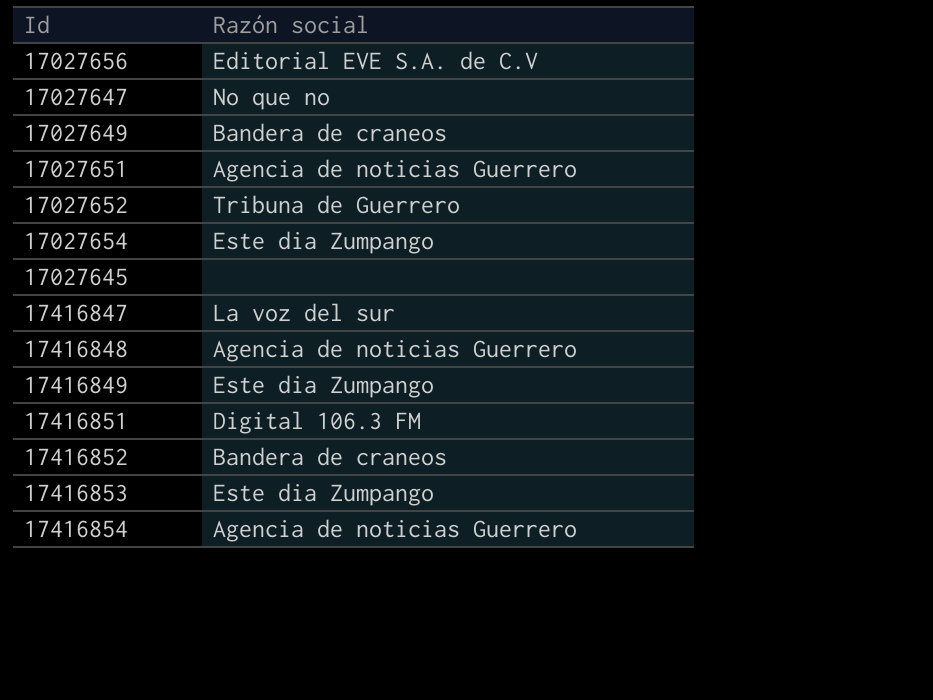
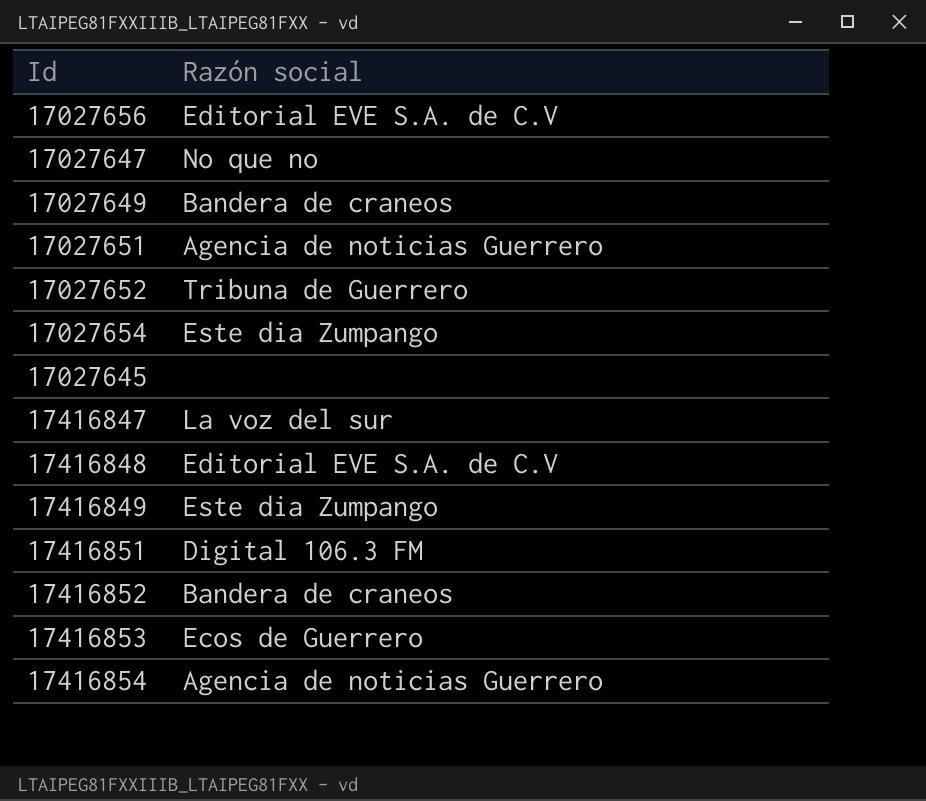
17416848 | Razón social: Agencia de noticias Guerrero -> Editorial EVE S.A. de C.V
17416853 | Razón social: Este dia Zumpango -> Ecos de Guerrero

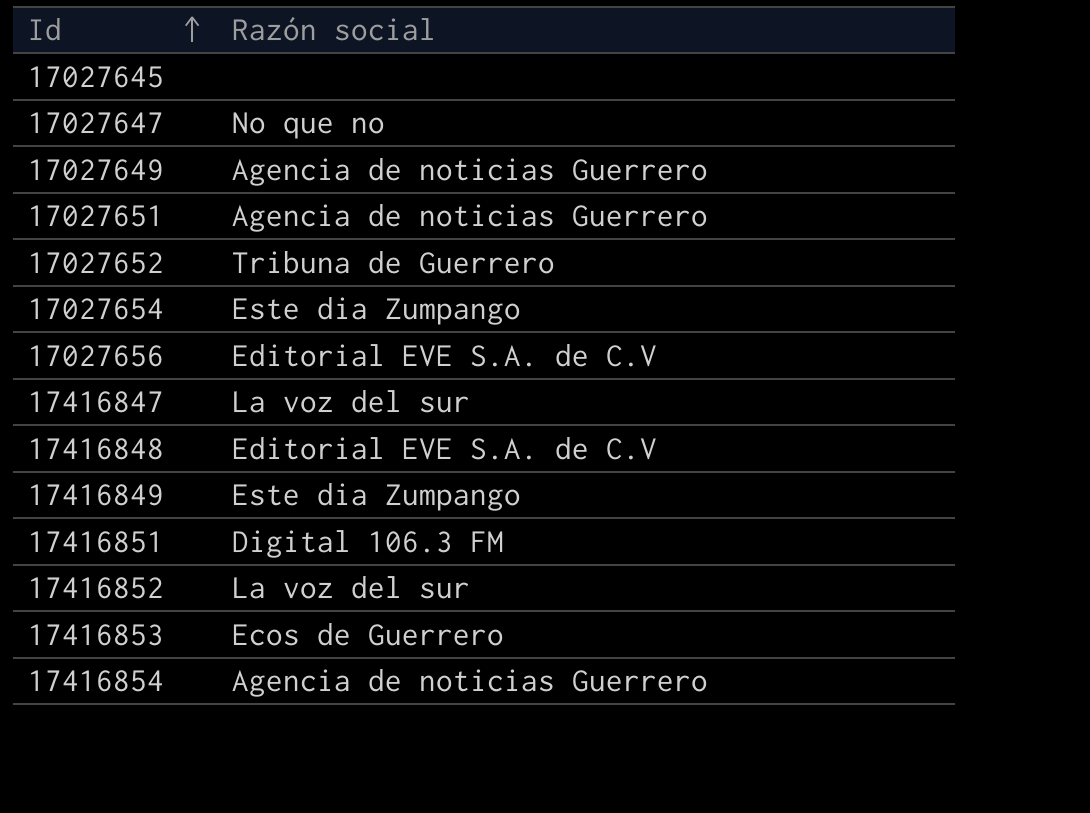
row order: none -> Id ascending
17027649 | Razón social: Bandera de craneos -> Agencia de noticias Guerrero
17416852 | Razón social: Bandera de craneos -> La voz del sur

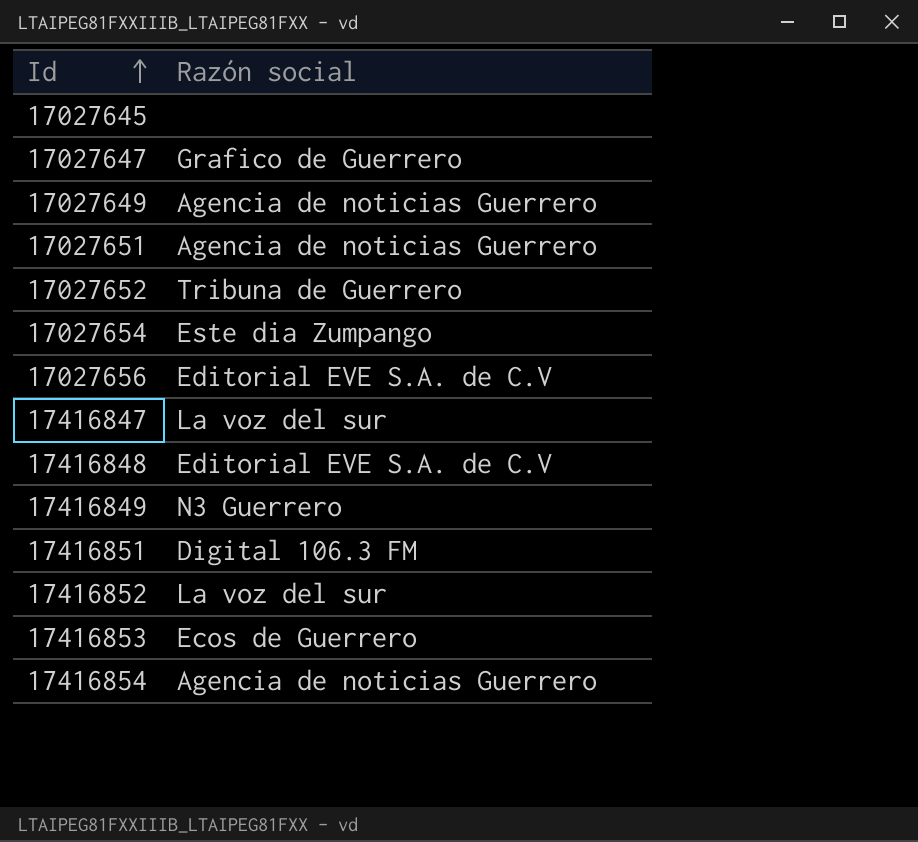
17027647 | Razón social: No que no -> Grafico de Guerrero
17416849 | Razón social: Este dia Zumpango -> N3 Guerrero

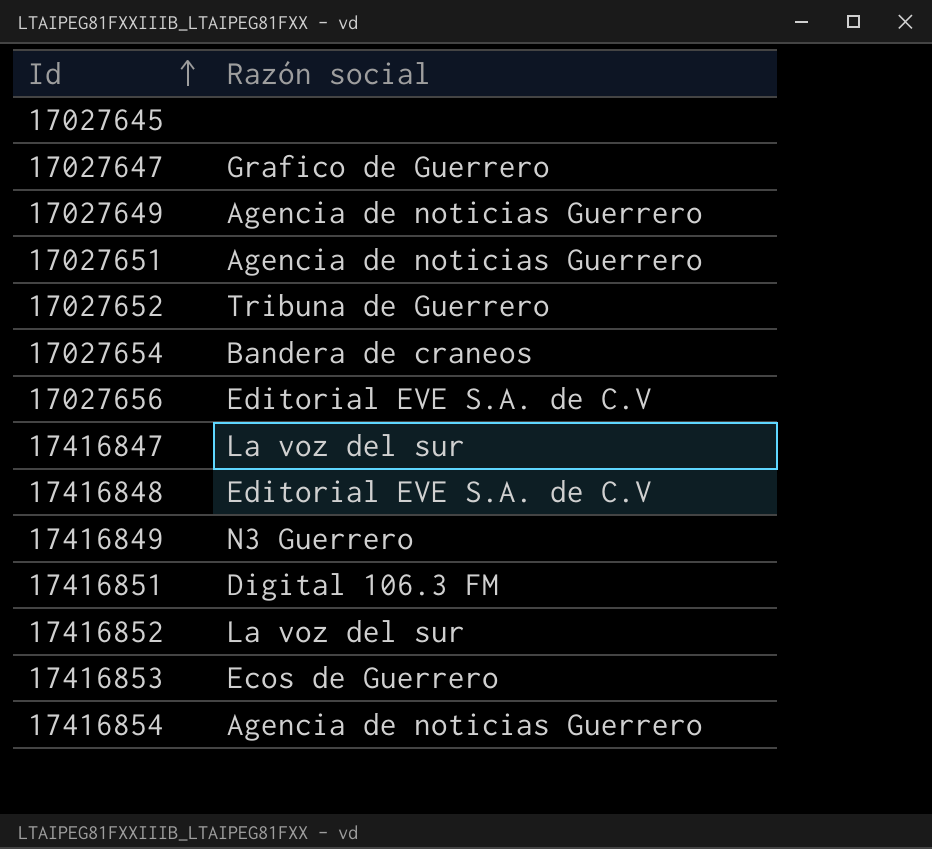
17027654 | Razón social: Este dia Zumpango -> Bandera de craneos

